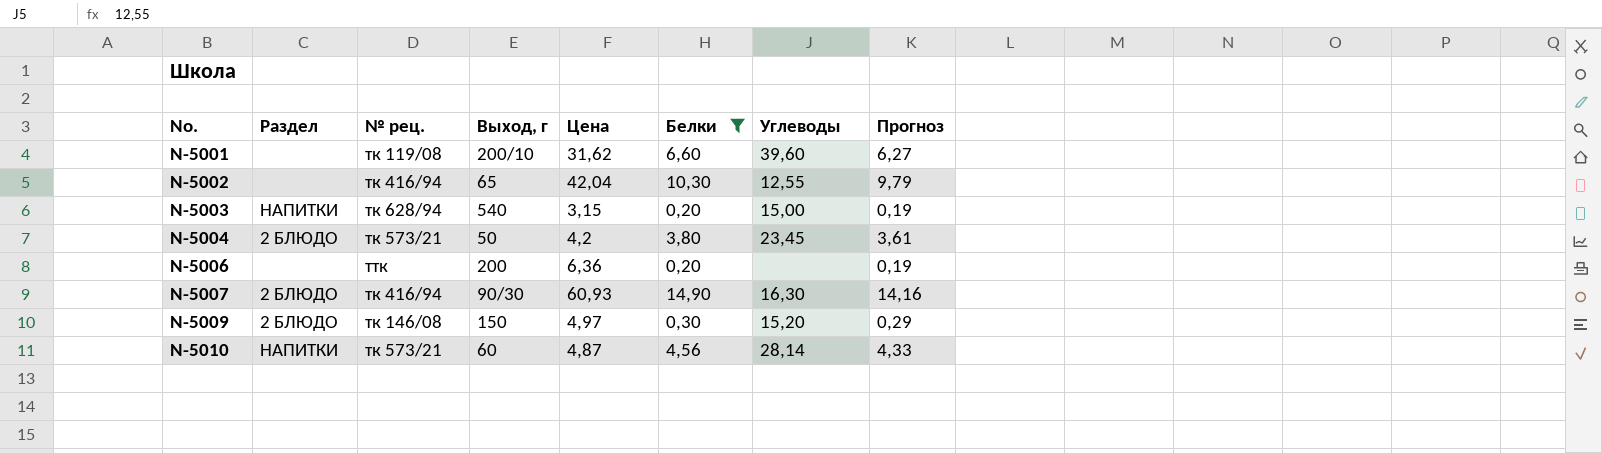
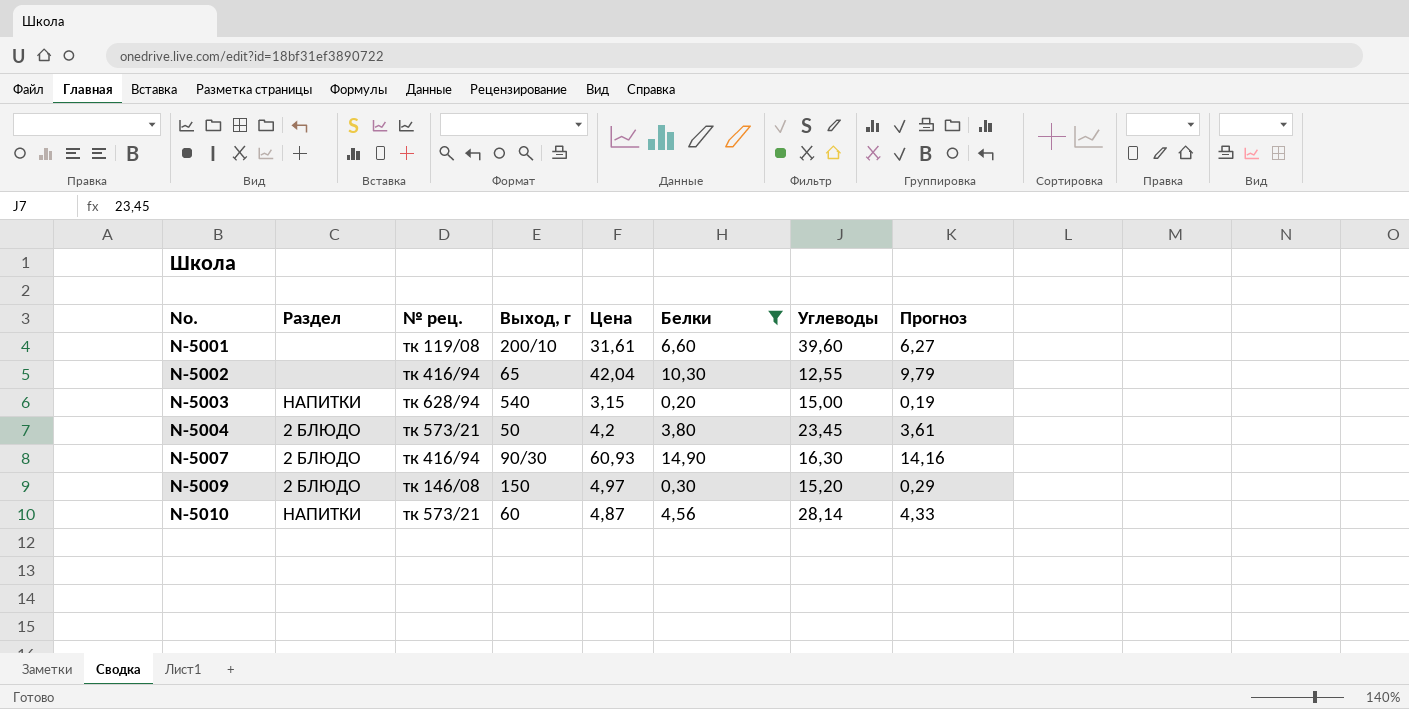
row N-5006: none | ттк | 200 | 6,36 | 0,20 | none | 0,19 -> none
N-5001 | Цена: 31,62 -> 31,61

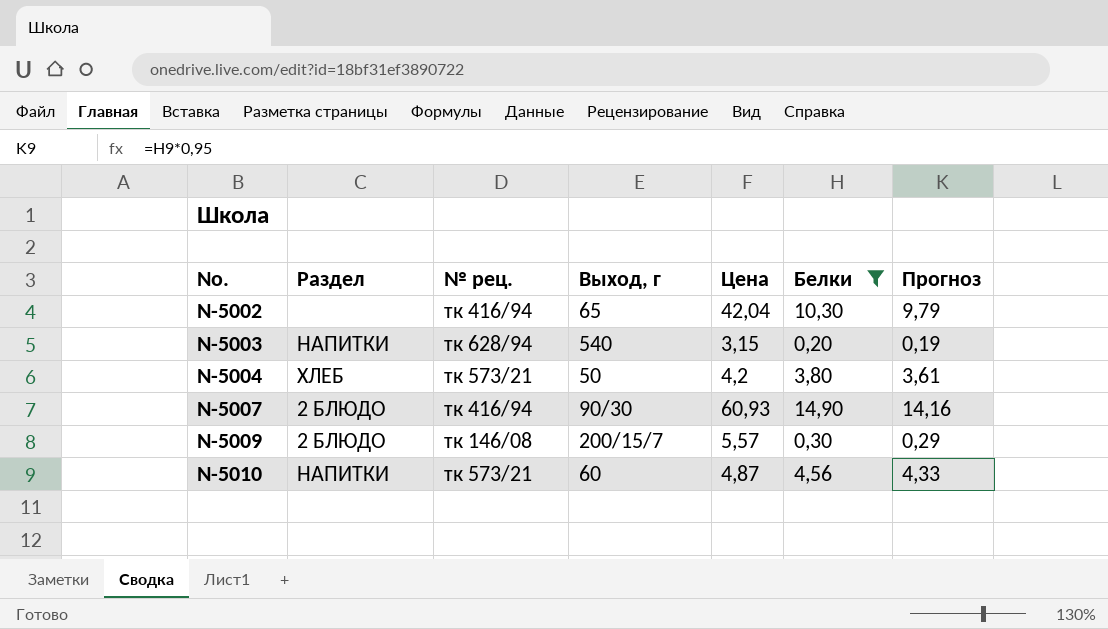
column Углеводы | position: 7 -> none
row N-5001: none | тк 119/08 | 200/10 | 31,61 | 6,60 | 39,60 | 6,27 -> none
N-5004 | Раздел: 2 БЛЮДО -> ХЛЕБ
N-5009 | Выход, г: 150 -> 200/15/7
N-5009 | Цена: 4,97 -> 5,57

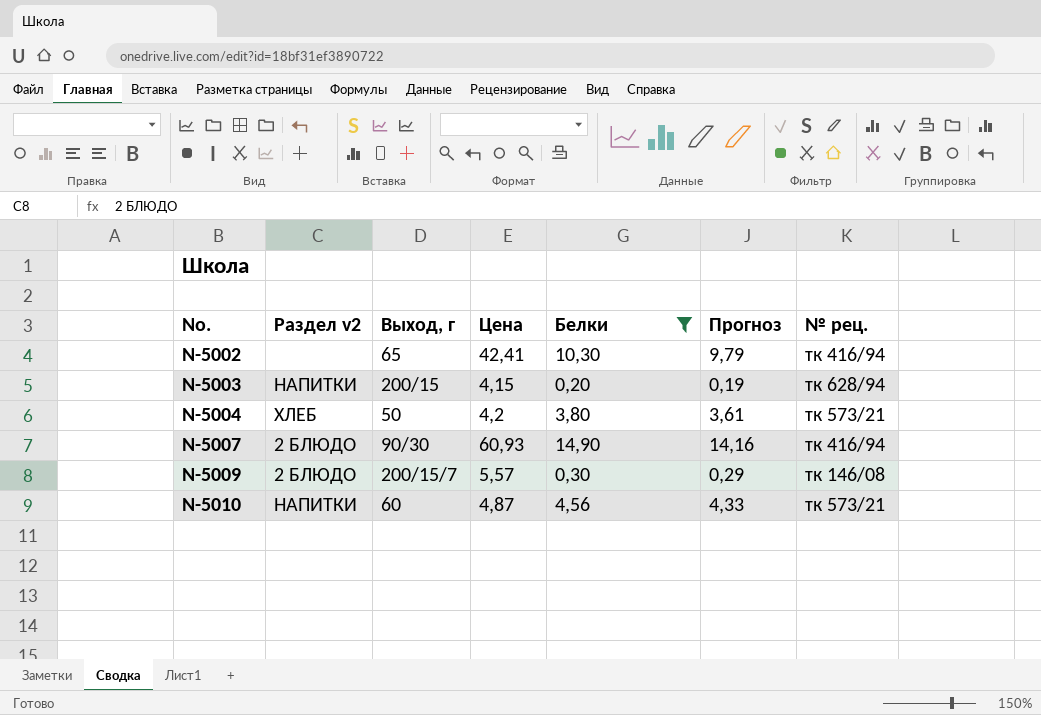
column name: Раздел -> Раздел v2
column № рец. | position: 3 -> 7
N-5002 | Цена: 42,04 -> 42,41
N-5003 | Выход, г: 540 -> 200/15
N-5003 | Цена: 3,15 -> 4,15

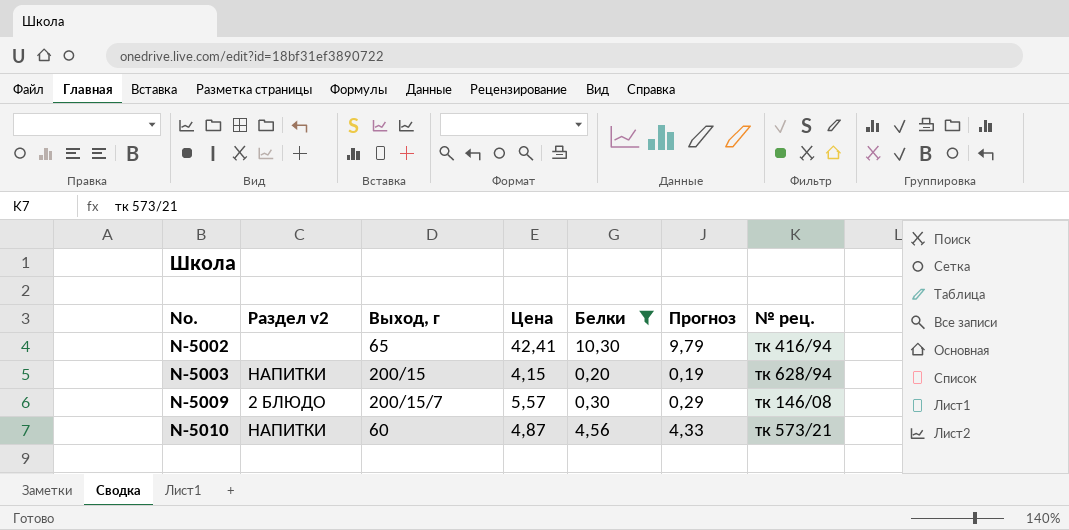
row N-5004: ХЛЕБ | 50 | 4,2 | 3,80 | 3,61 | тк 573/21 -> none
row N-5007: 2 БЛЮДО | 90/30 | 60,93 | 14,90 | 14,16 | тк 416/94 -> none

